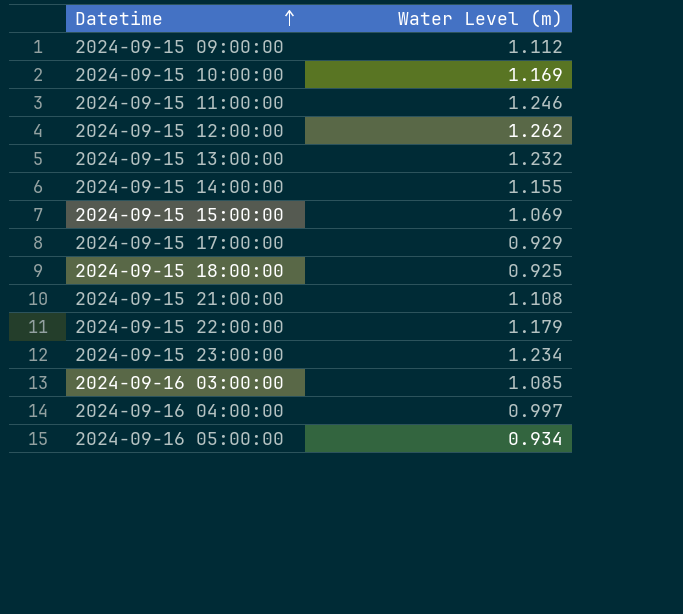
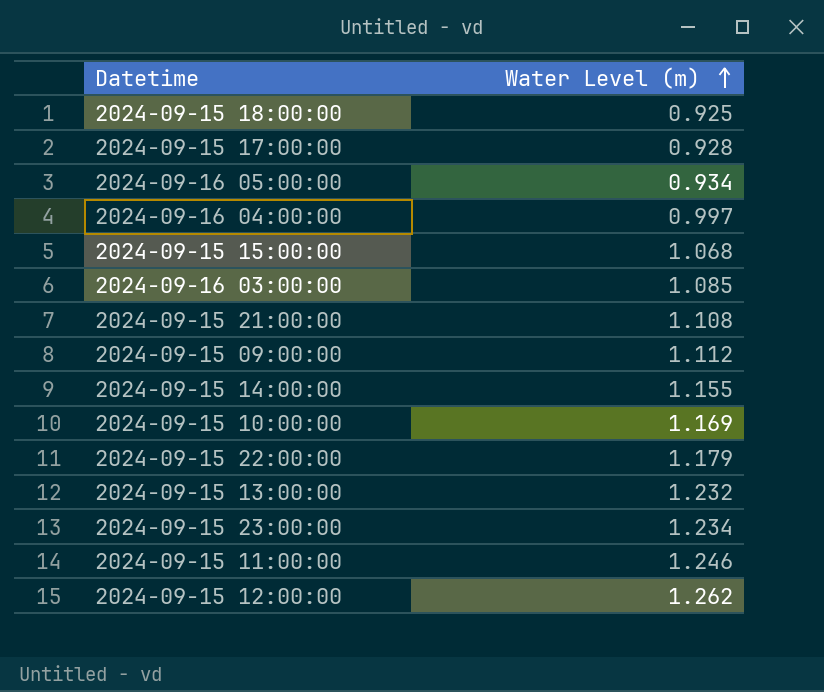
row order: Datetime ascending -> Water Level (m) ascending
2024-09-15 17:00:00 | Water Level (m): 0.929 -> 0.928
2024-09-15 15:00:00 | Water Level (m): 1.069 -> 1.068

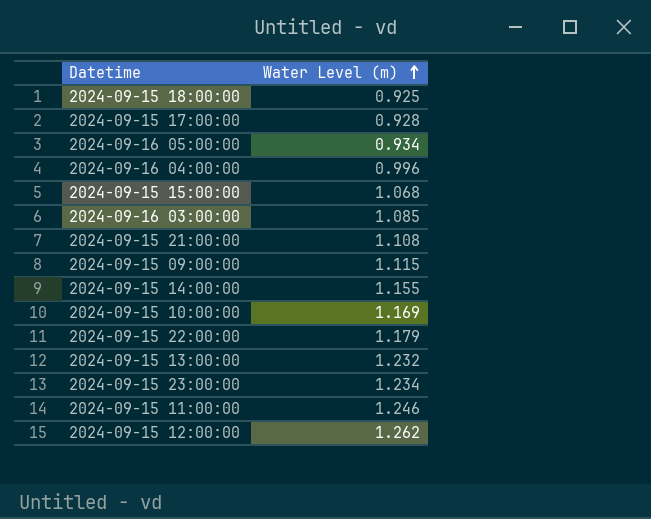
2024-09-16 04:00:00 | Water Level (m): 0.997 -> 0.996
2024-09-15 09:00:00 | Water Level (m): 1.112 -> 1.115

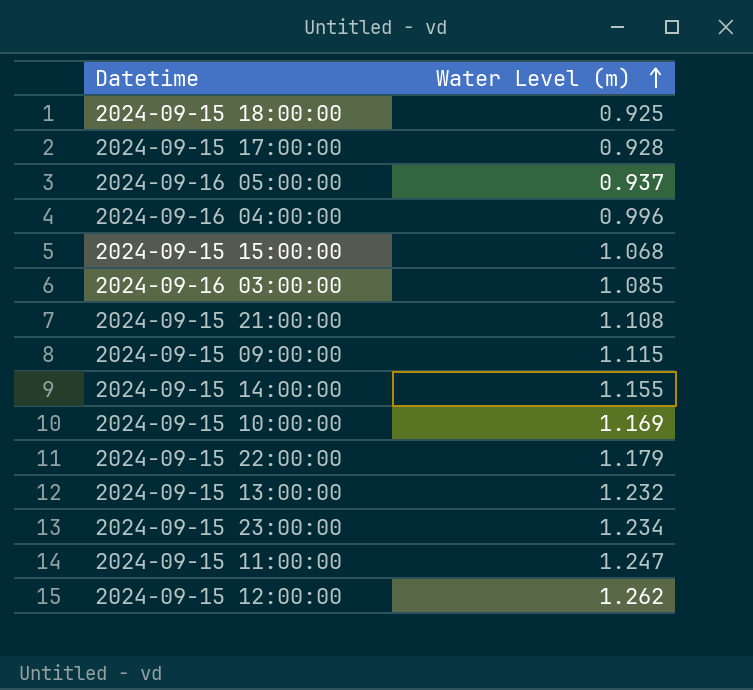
2024-09-16 05:00:00 | Water Level (m): 0.934 -> 0.937
2024-09-15 11:00:00 | Water Level (m): 1.246 -> 1.247

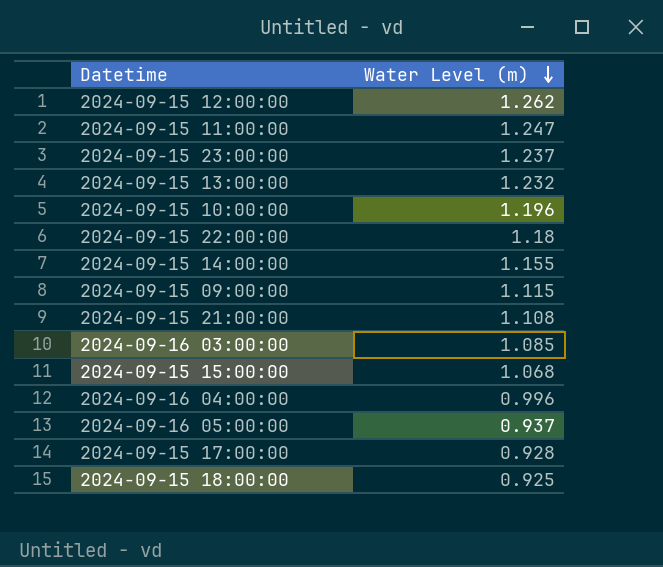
row order: Water Level (m) ascending -> Water Level (m) descending
2024-09-15 23:00:00 | Water Level (m): 1.234 -> 1.237
2024-09-15 10:00:00 | Water Level (m): 1.169 -> 1.196
2024-09-15 22:00:00 | Water Level (m): 1.179 -> 1.18

